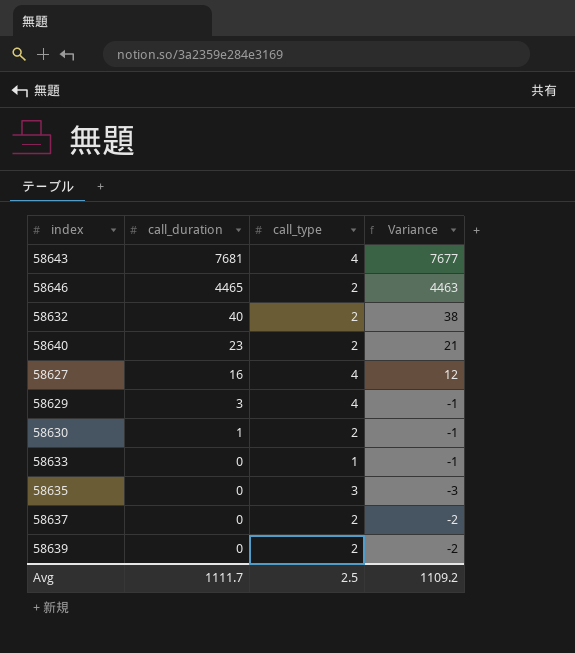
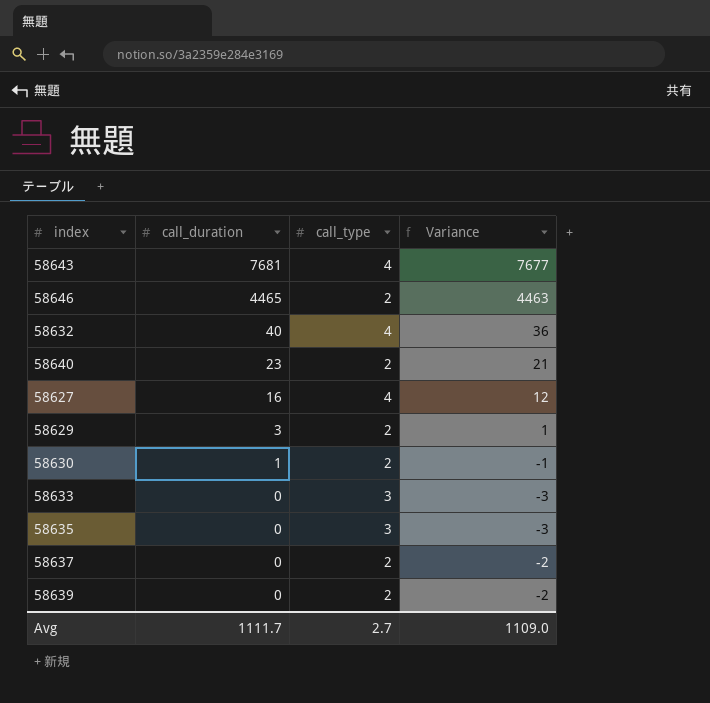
58632 | call_type: 2 -> 4
58632 | Variance: 38 -> 36
58629 | call_type: 4 -> 2
58629 | Variance: -1 -> 1
58633 | call_type: 1 -> 3
58633 | Variance: -1 -> -3
Avg | call_type: 2.5 -> 2.7
Avg | Variance: 1109.2 -> 1109.0

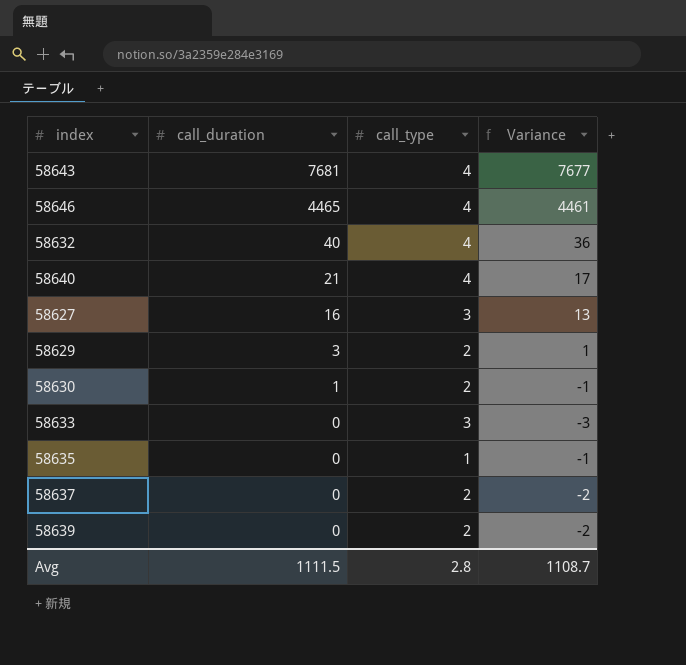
58646 | call_type: 2 -> 4
58646 | Variance: 4463 -> 4461
58640 | call_duration: 23 -> 21
58640 | call_type: 2 -> 4
58640 | Variance: 21 -> 17
58627 | call_type: 4 -> 3
58627 | Variance: 12 -> 13
58635 | call_type: 3 -> 1
58635 | Variance: -3 -> -1
Avg | call_duration: 1111.7 -> 1111.5
Avg | call_type: 2.7 -> 2.8
Avg | Variance: 1109.0 -> 1108.7

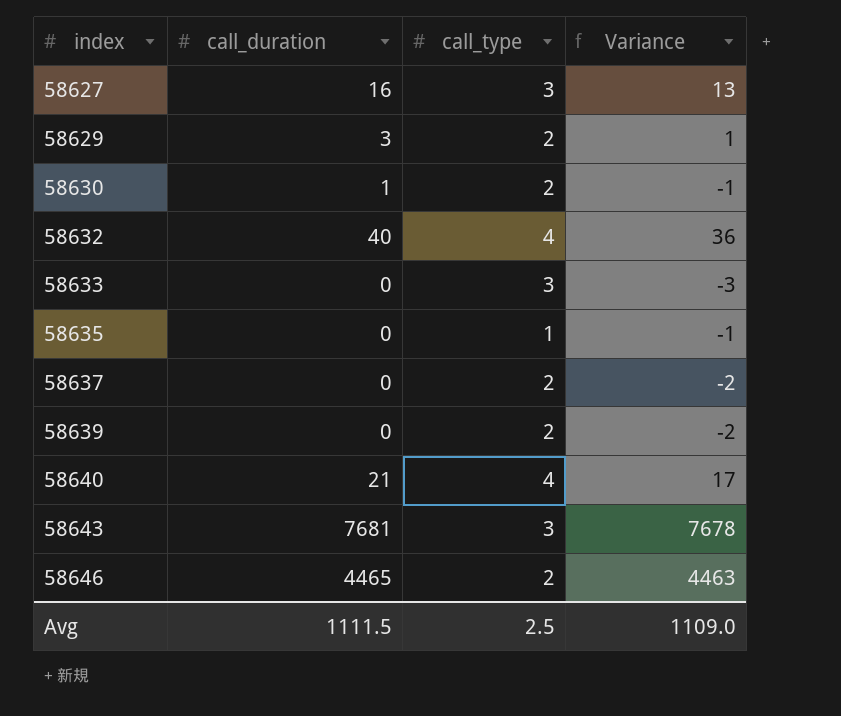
row order: call_duration descending -> index ascending
58643 | call_type: 4 -> 3
58643 | Variance: 7677 -> 7678
58646 | call_type: 4 -> 2
58646 | Variance: 4461 -> 4463
Avg | call_type: 2.8 -> 2.5
Avg | Variance: 1108.7 -> 1109.0

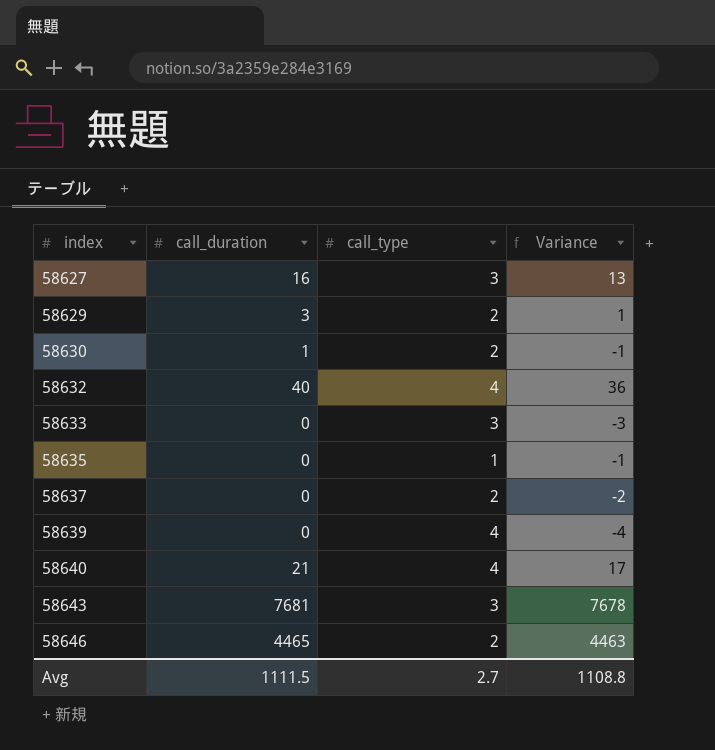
58639 | call_type: 2 -> 4
58639 | Variance: -2 -> -4
Avg | call_type: 2.5 -> 2.7
Avg | Variance: 1109.0 -> 1108.8

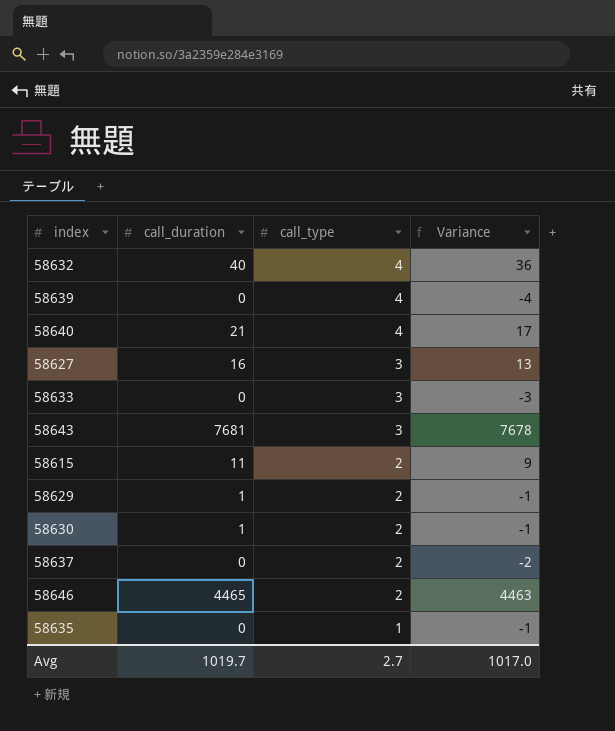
row order: index ascending -> call_type descending
row 58615: none -> 11 | 2 | 9
58629 | call_duration: 3 -> 1
58629 | Variance: 1 -> -1
Avg | call_duration: 1111.5 -> 1019.7
Avg | Variance: 1108.8 -> 1017.0

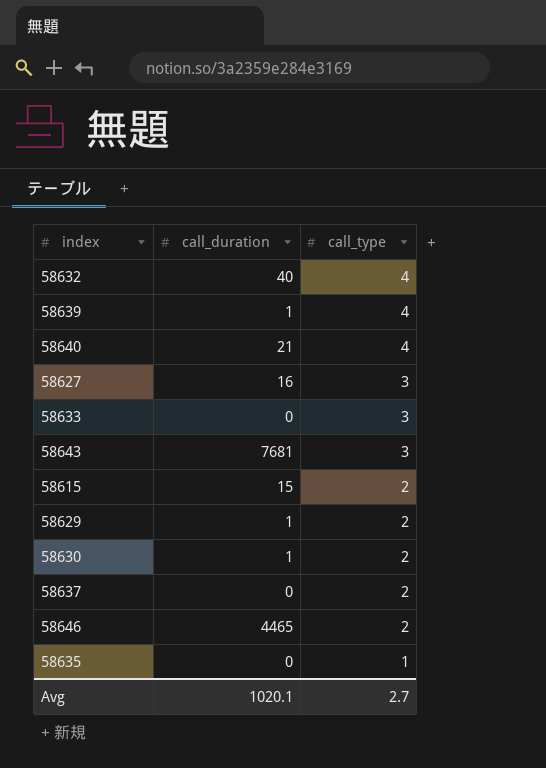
column Variance | formula: [call_duration] - [call_type] -> none
58639 | call_duration: 0 -> 1
58615 | call_duration: 11 -> 15
Avg | call_duration: 1019.7 -> 1020.1

